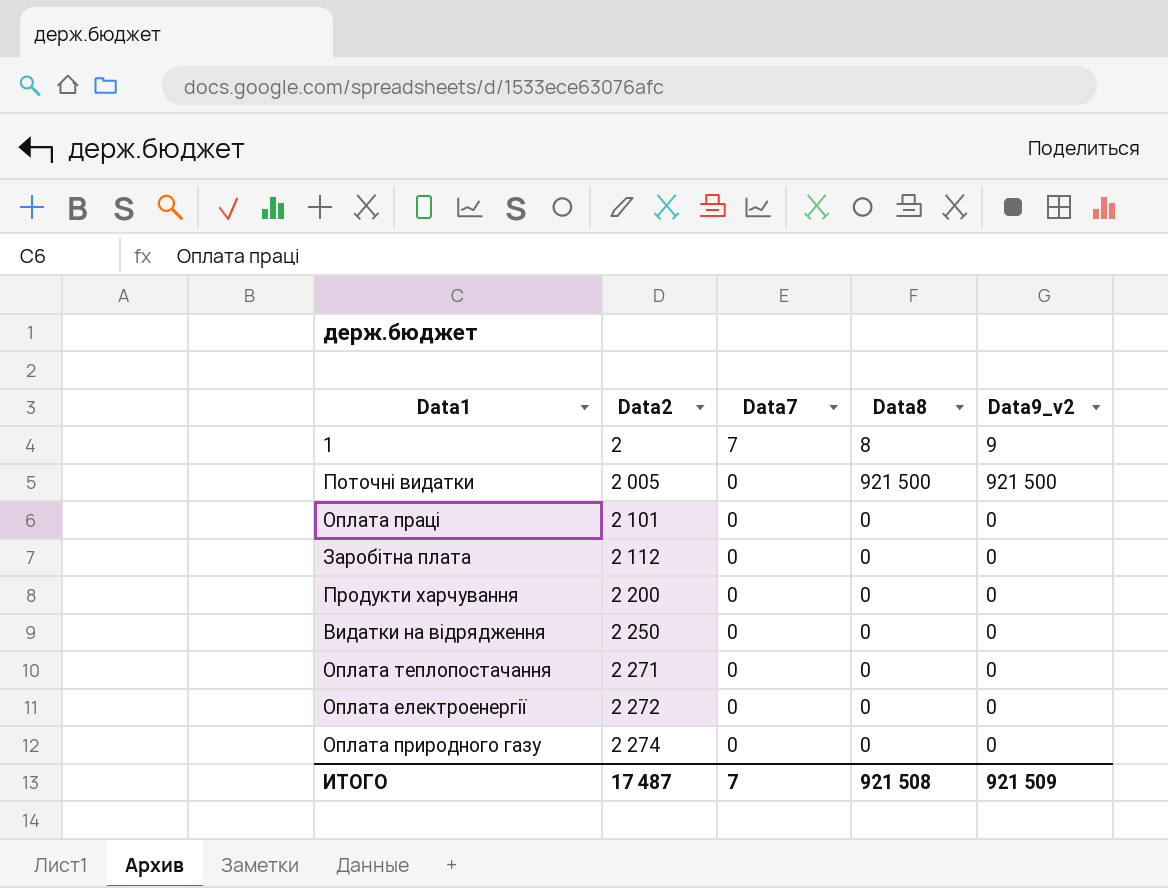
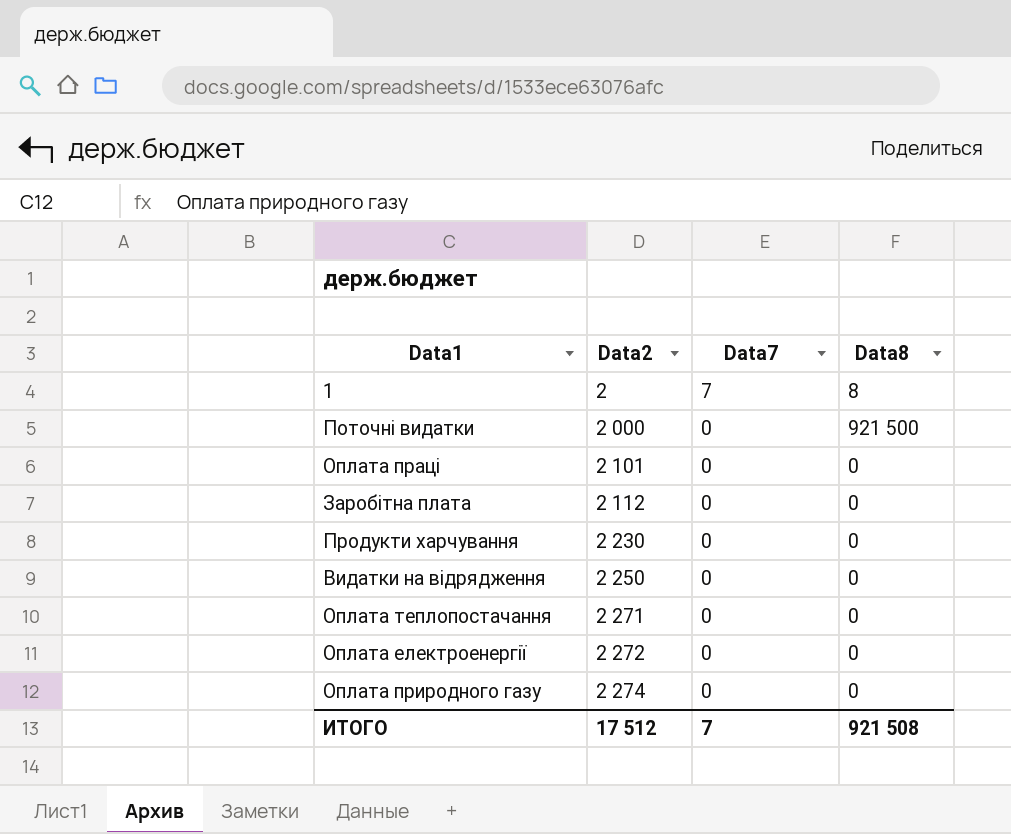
column Data9_v2 | position: 5 -> none
Поточні видатки | Data2: 2 005 -> 2 000
Продукти харчування | Data2: 2 200 -> 2 230
ИТОГО | Data2: 17 487 -> 17 512

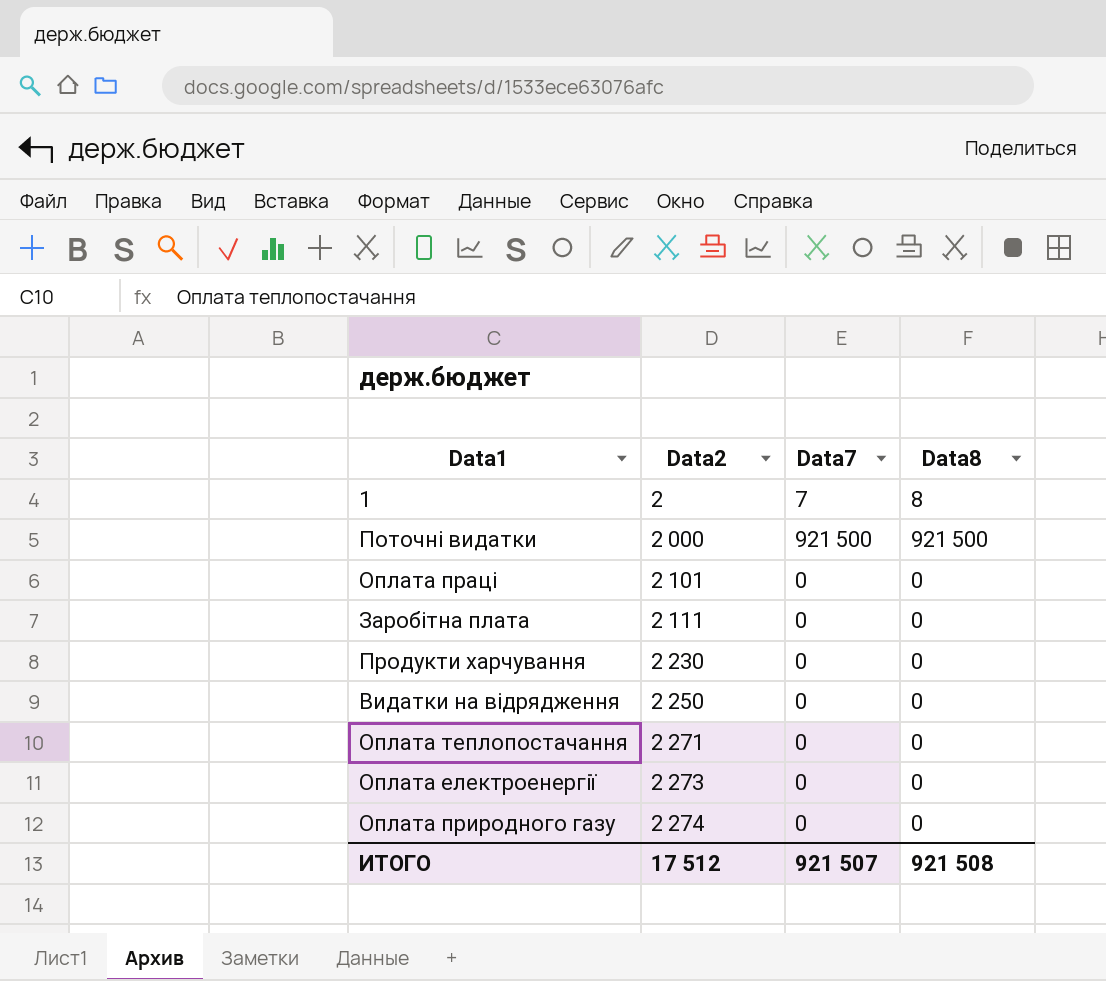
Поточні видатки | Data7: 0 -> 921 500
Заробітна плата | Data2: 2 112 -> 2 111
Оплата електроенергії | Data2: 2 272 -> 2 273
ИТОГО | Data7: 7 -> 921 507

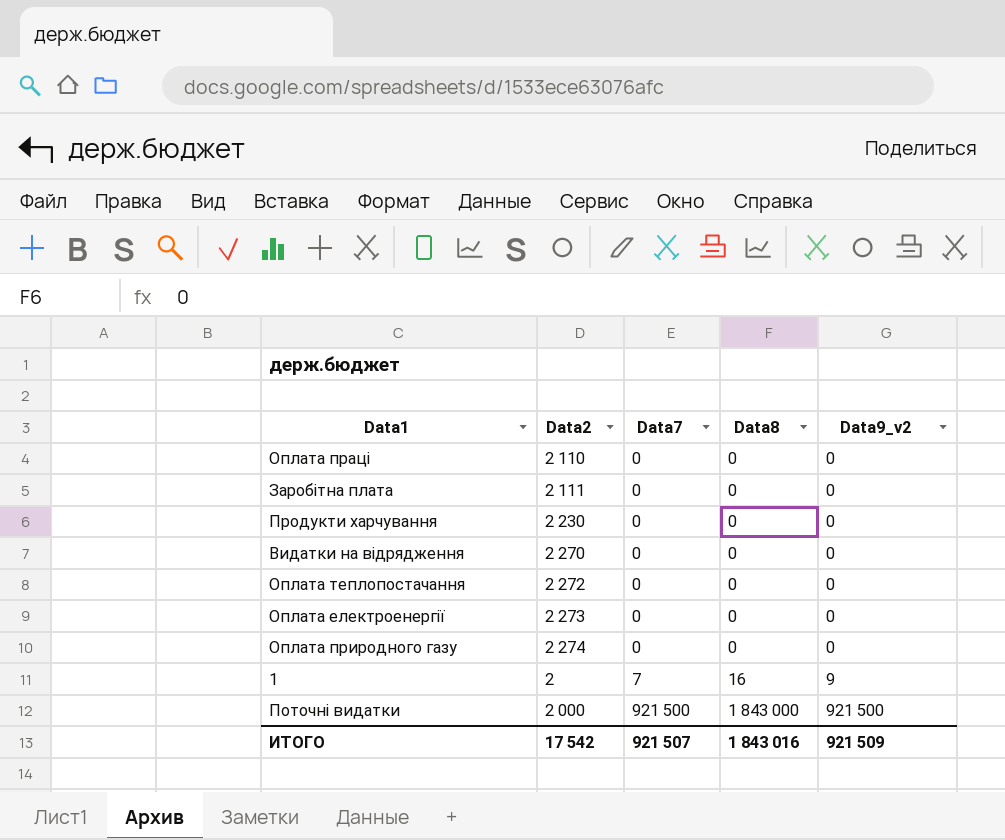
row order: Data2 ascending -> Data7 ascending
column Data9_v2 | position: none -> 5
Оплата праці | Data2: 2 101 -> 2 110
Видатки на відрядження | Data2: 2 250 -> 2 270
Оплата теплопостачання | Data2: 2 271 -> 2 272
1 | Data8: 8 -> 16
Поточні видатки | Data8: 921 500 -> 1 843 000
ИТОГО | Data2: 17 512 -> 17 542
ИТОГО | Data8: 921 508 -> 1 843 016

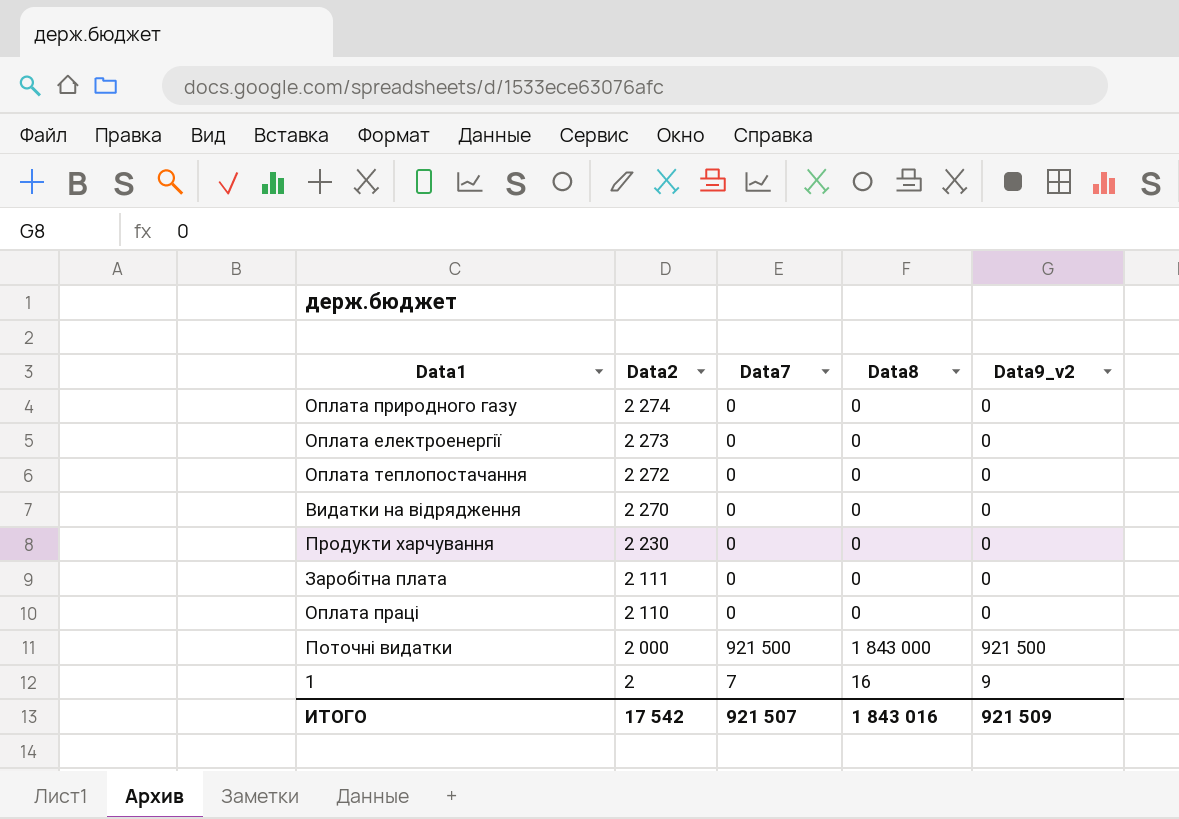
row order: Data7 ascending -> Data2 descending

